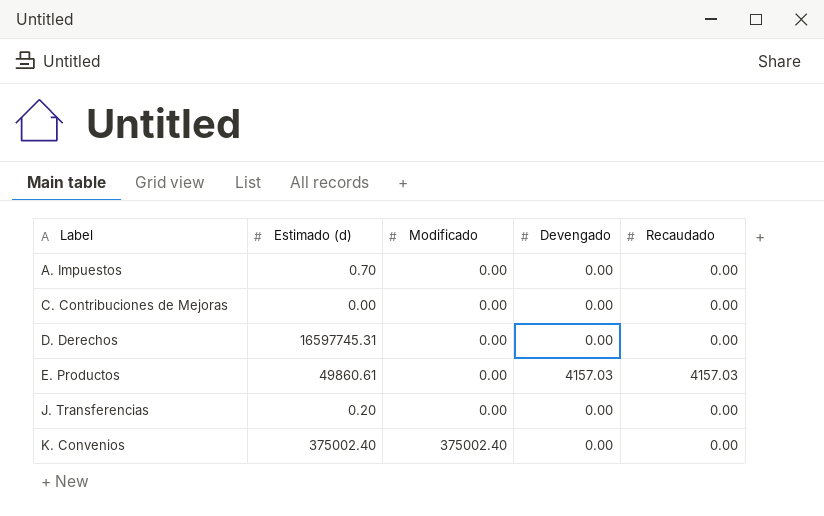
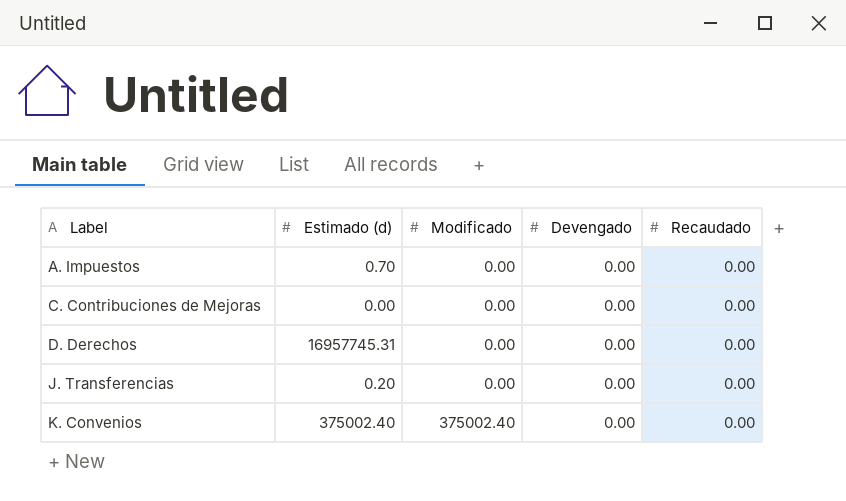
row E. Productos: 49860.61 | 0.00 | 4157.03 | 4157.03 -> none
D. Derechos | Estimado (d): 16597745.31 -> 16957745.31

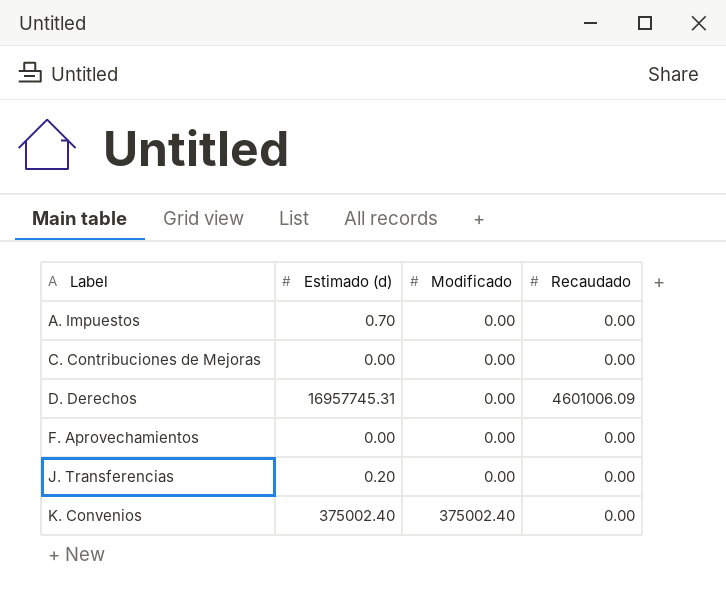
column Devengado | position: 4 -> none
D. Derechos | Recaudado: 0.00 -> 4601006.09
row F. Aprovechamientos: none -> 0.00 | 0.00 | 0.00

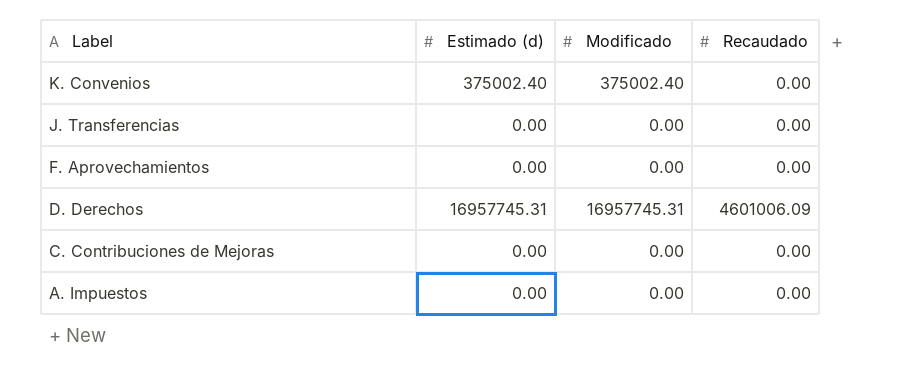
row order: Label ascending -> Label descending
J. Transferencias | Estimado (d): 0.20 -> 0.00
D. Derechos | Modificado: 0.00 -> 16957745.31
A. Impuestos | Estimado (d): 0.70 -> 0.00

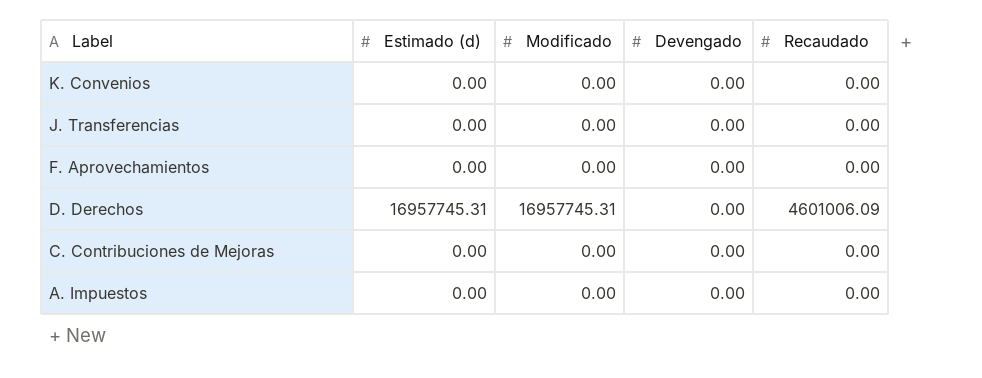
column Devengado | position: none -> 4
K. Convenios | Estimado (d): 375002.40 -> 0.00
K. Convenios | Modificado: 375002.40 -> 0.00

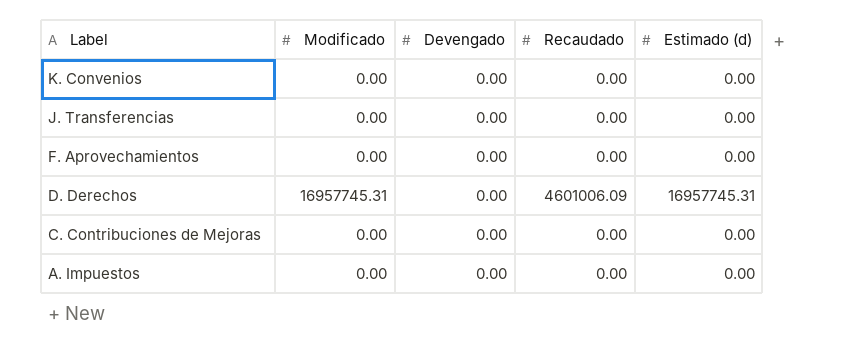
column Estimado (d) | position: 2 -> 5

